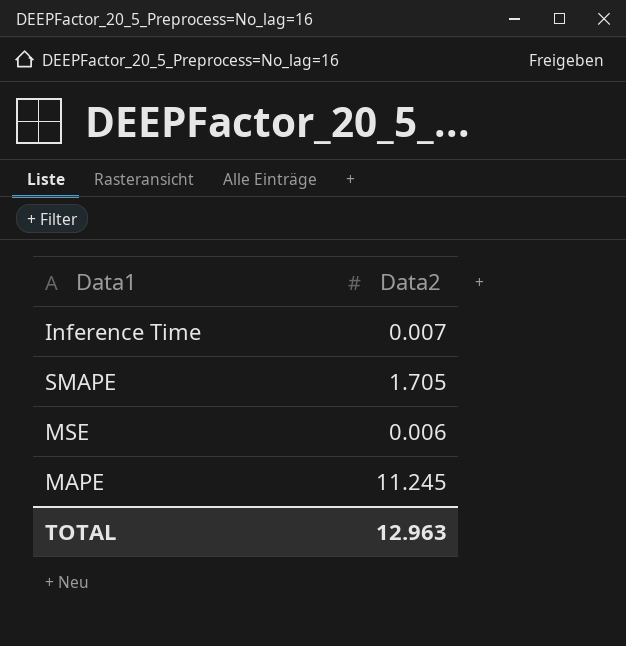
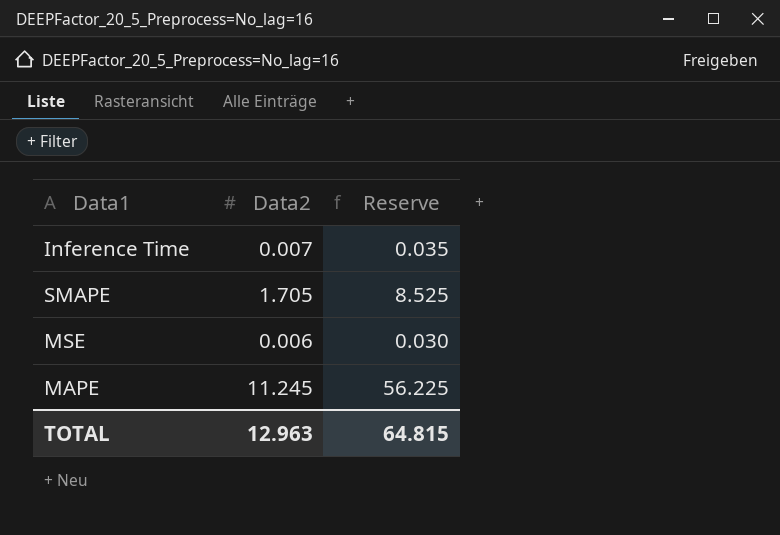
column Reserve | formula: none -> [Data2] * 5

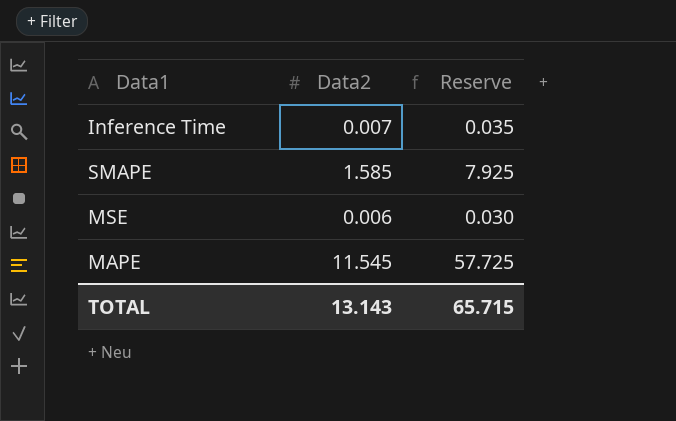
SMAPE | Data2: 1.705 -> 1.585
SMAPE | Reserve: 8.525 -> 7.925
MAPE | Data2: 11.245 -> 11.545
MAPE | Reserve: 56.225 -> 57.725
TOTAL | Data2: 12.963 -> 13.143
TOTAL | Reserve: 64.815 -> 65.715

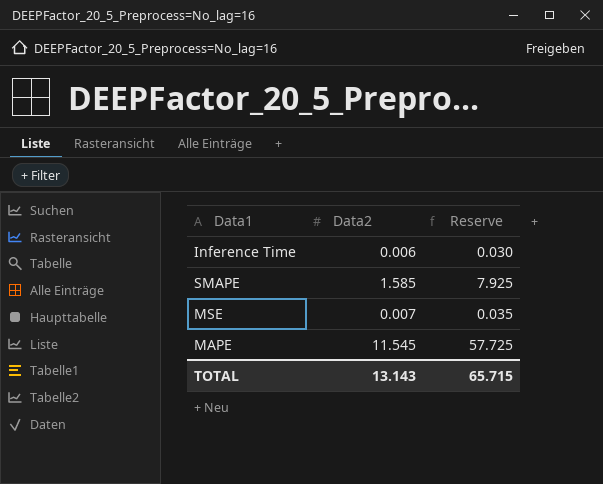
Inference Time | Data2: 0.007 -> 0.006
Inference Time | Reserve: 0.035 -> 0.030
MSE | Data2: 0.006 -> 0.007
MSE | Reserve: 0.030 -> 0.035

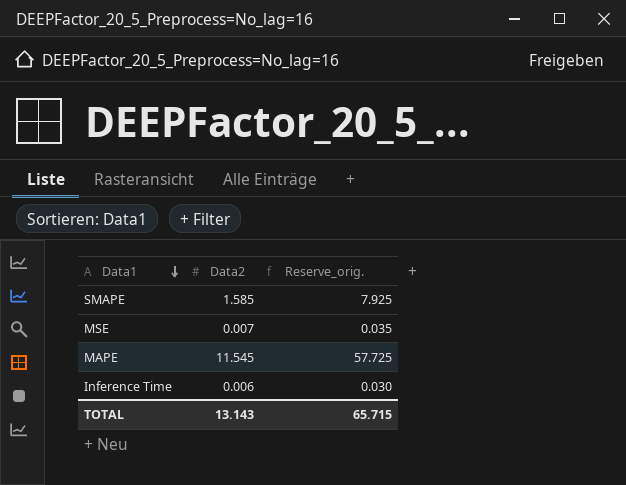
row order: none -> Data1 descending
column name: Reserve -> Reserve_orig.

